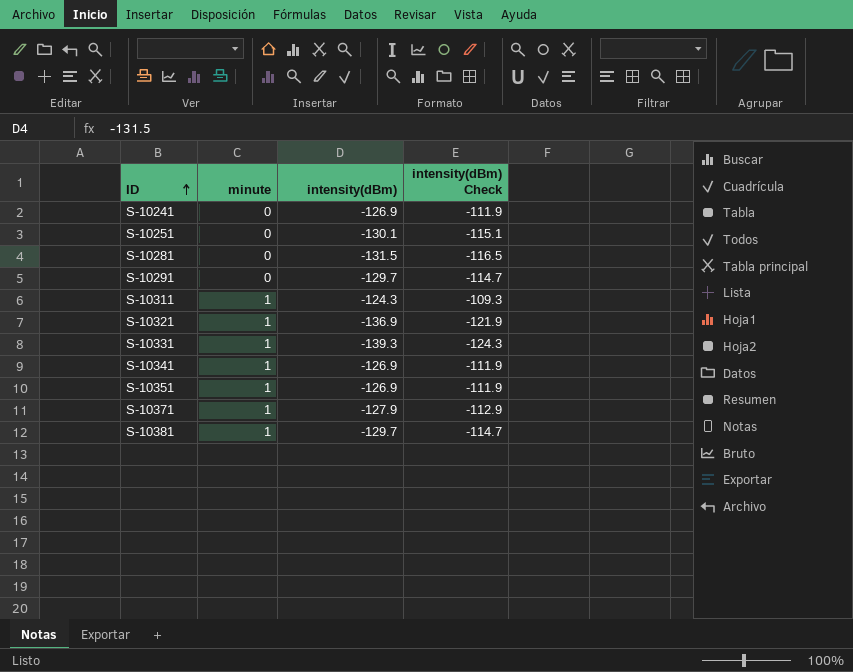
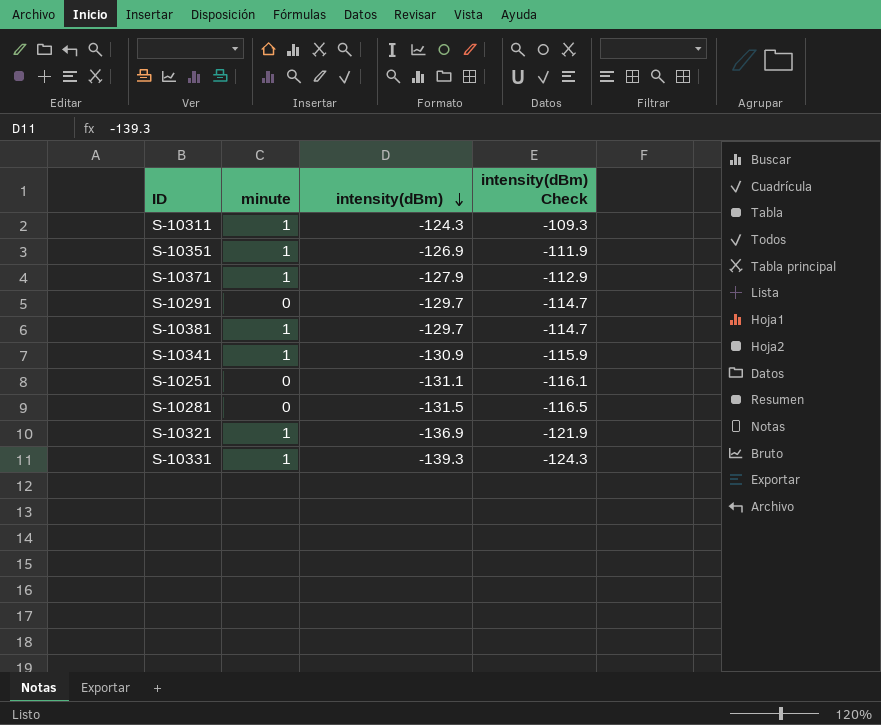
row order: ID ascending -> intensity(dBm) descending
row S-10241: 0 | -126.9 | -111.9 -> none
S-10341 | intensity(dBm): -126.9 -> -130.9
S-10341 | intensity(dBm) Check: -111.9 -> -115.9
S-10251 | intensity(dBm): -130.1 -> -131.1
S-10251 | intensity(dBm) Check: -115.1 -> -116.1

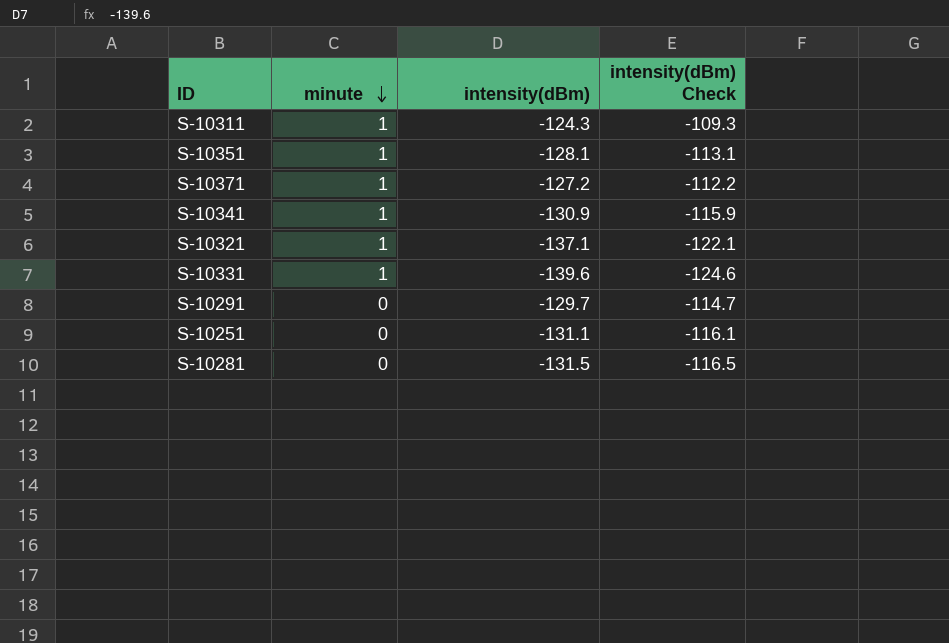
row order: intensity(dBm) descending -> minute descending
row S-10381: 1 | -129.7 | -114.7 -> none
S-10351 | intensity(dBm): -126.9 -> -128.1
S-10351 | intensity(dBm) Check: -111.9 -> -113.1
S-10371 | intensity(dBm): -127.9 -> -127.2
S-10371 | intensity(dBm) Check: -112.9 -> -112.2
S-10321 | intensity(dBm): -136.9 -> -137.1
S-10321 | intensity(dBm) Check: -121.9 -> -122.1
S-10331 | intensity(dBm): -139.3 -> -139.6
S-10331 | intensity(dBm) Check: -124.3 -> -124.6

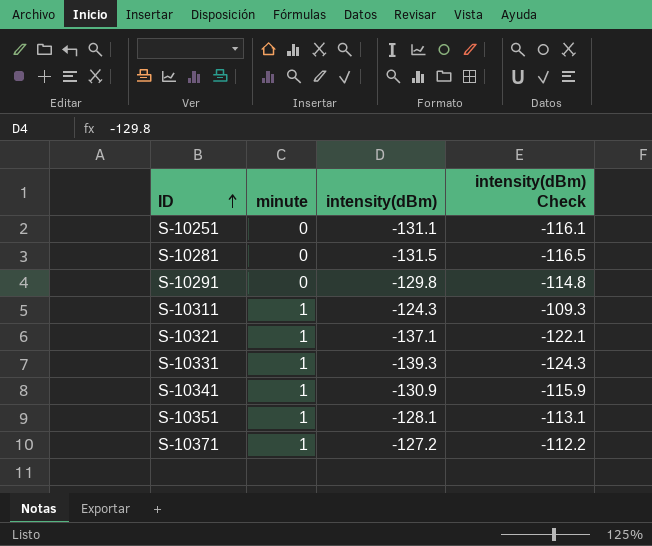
row order: minute descending -> ID ascending
S-10291 | intensity(dBm): -129.7 -> -129.8
S-10291 | intensity(dBm) Check: -114.7 -> -114.8
S-10331 | intensity(dBm): -139.6 -> -139.3
S-10331 | intensity(dBm) Check: -124.6 -> -124.3

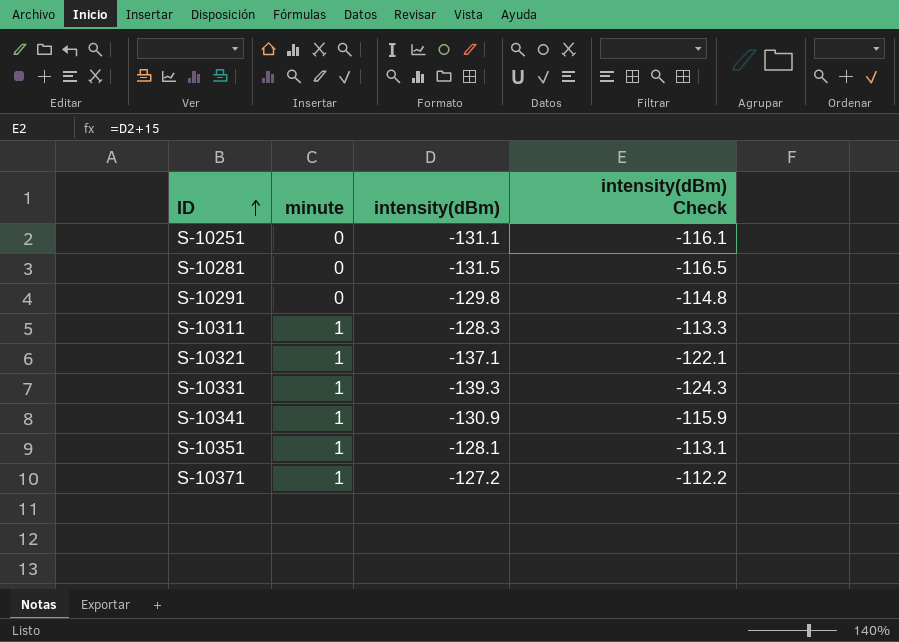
S-10311 | intensity(dBm): -124.3 -> -128.3
S-10311 | intensity(dBm) Check: -109.3 -> -113.3

